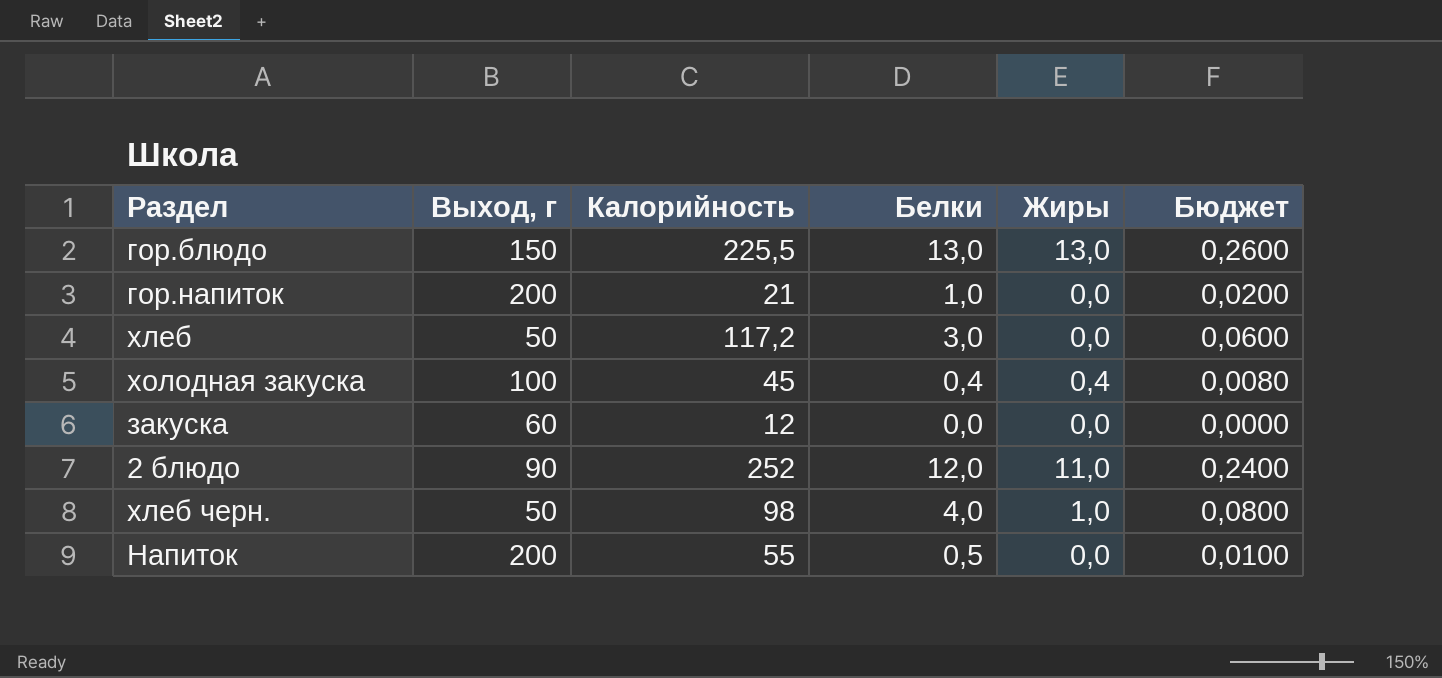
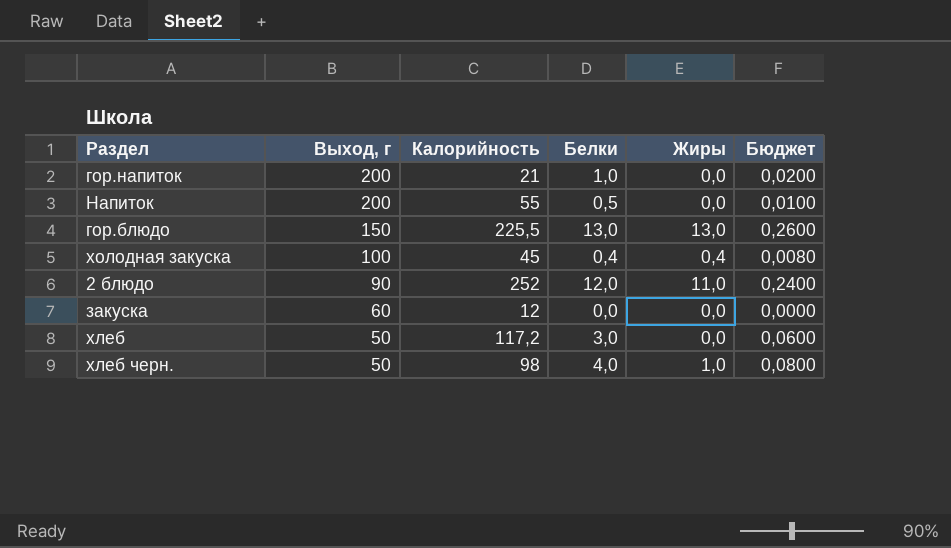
row order: none -> Выход, г descending

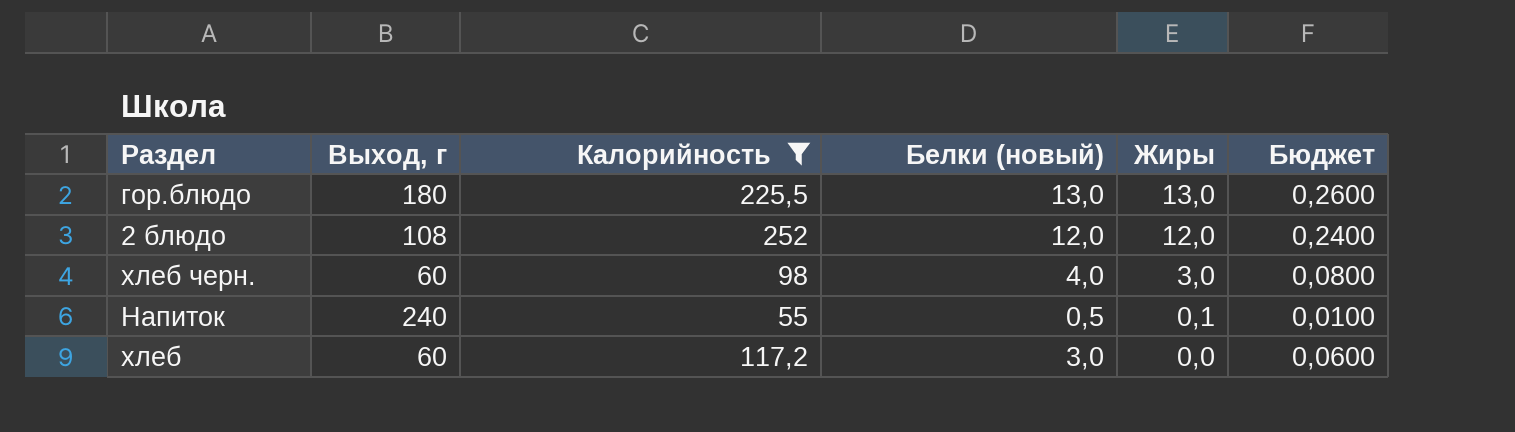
filter: none -> Калорийность >= 55
row order: Выход, г descending -> Жиры descending
column name: Белки -> Белки (новый)
гор.блюдо | Выход, г: 150 -> 180
2 блюдо | Выход, г: 90 -> 108
2 блюдо | Жиры: 11,0 -> 12,0
хлеб черн. | Выход, г: 50 -> 60
хлеб черн. | Жиры: 1,0 -> 3,0
Напиток | Выход, г: 200 -> 240
Напиток | Жиры: 0,0 -> 0,1
хлеб | Выход, г: 50 -> 60

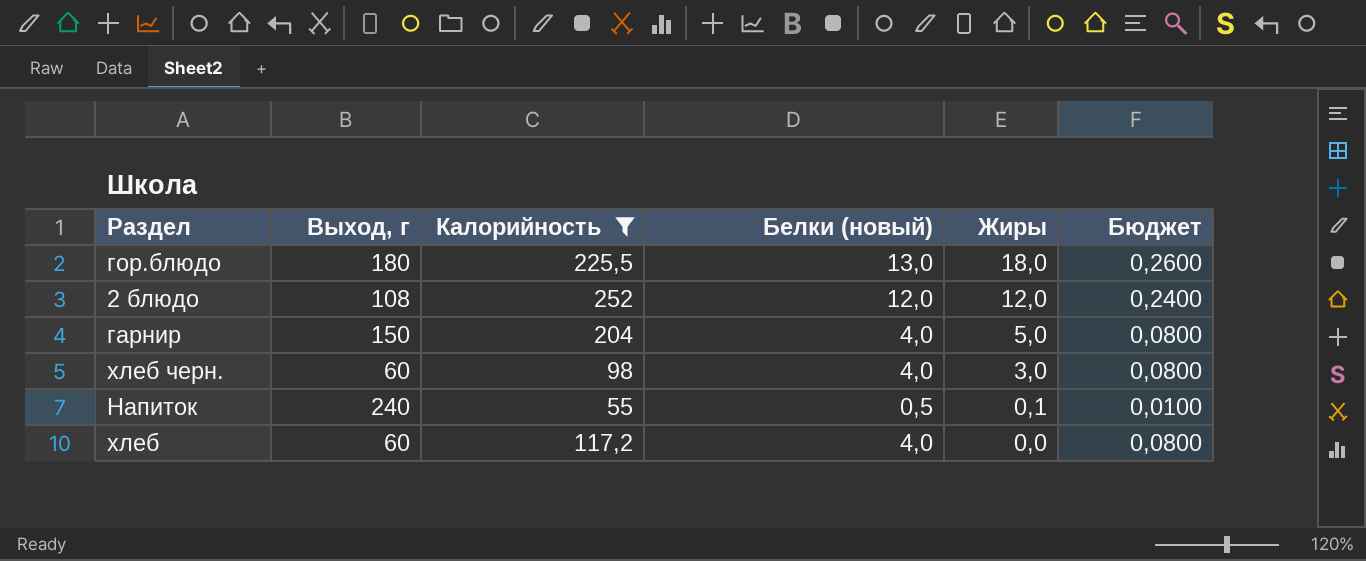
гор.блюдо | Жиры: 13,0 -> 18,0
row гарнир: none -> 150 | 204 | 4,0 | 5,0 | 0,0800
хлеб | Белки (новый): 3,0 -> 4,0
хлеб | Бюджет: 0,0600 -> 0,0800

